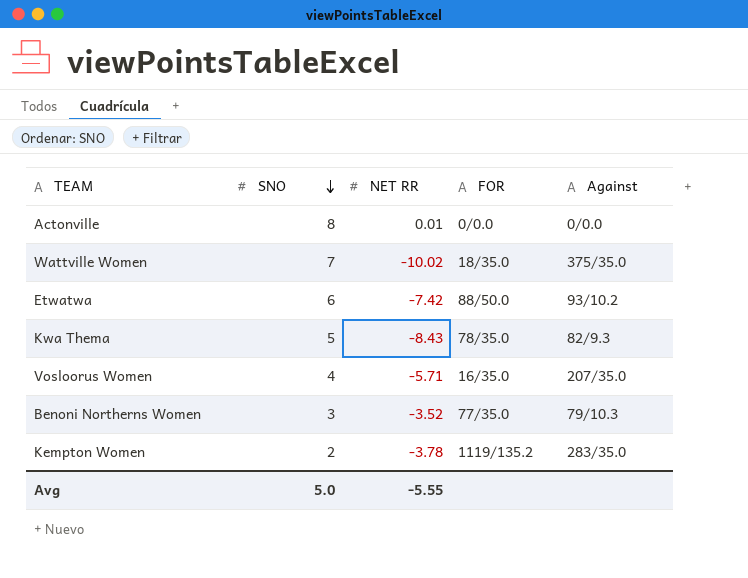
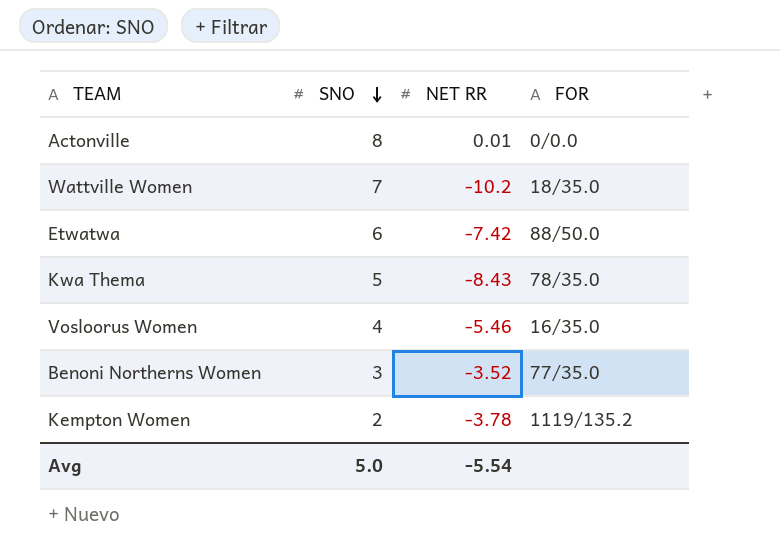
column Against | position: 5 -> none
Wattville Women | NET RR: -10.02 -> -10.2
Vosloorus Women | NET RR: -5.71 -> -5.46
Avg | NET RR: -5.55 -> -5.54

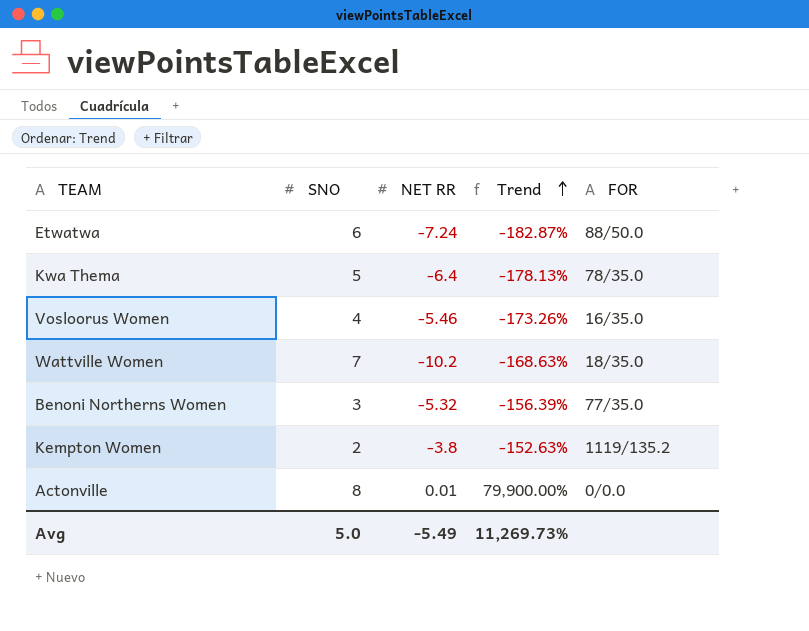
row order: SNO descending -> Trend ascending
column Trend | formula: none -> ([SNO] - [NET RR]) / [NET RR]
Etwatwa | NET RR: -7.42 -> -7.24
Kwa Thema | NET RR: -8.43 -> -6.4
Benoni Northerns Women | NET RR: -3.52 -> -5.32
Kempton Women | NET RR: -3.78 -> -3.8
Avg | NET RR: -5.54 -> -5.49

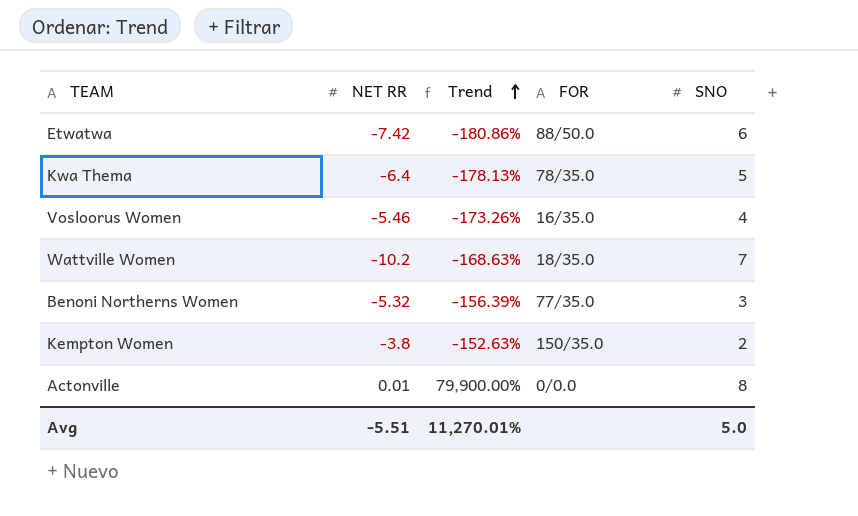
column SNO | position: 2 -> 5
Etwatwa | NET RR: -7.24 -> -7.42
Etwatwa | Trend: -182.87% -> -180.86%
Kempton Women | FOR: 1119/135.2 -> 150/35.0
Avg | NET RR: -5.49 -> -5.51
Avg | Trend: 11,269.73% -> 11,270.01%

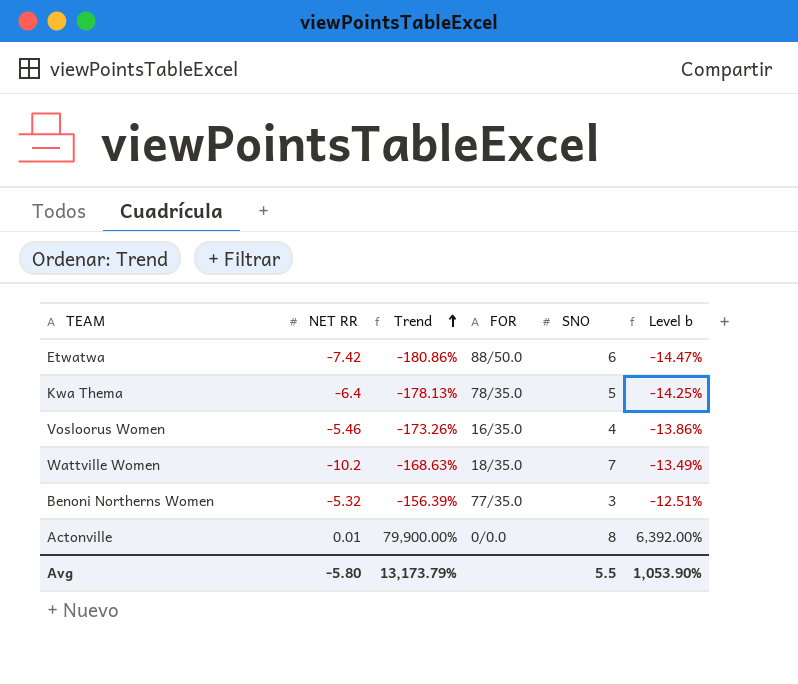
column Level b | formula: none -> [Trend] * 0.08
row Kempton Women: -3.8 | -152.63% | 150/35.0 | 2 -> none
Avg | NET RR: -5.51 -> -5.80
Avg | Trend: 11,270.01% -> 13,173.79%
Avg | SNO: 5.0 -> 5.5

